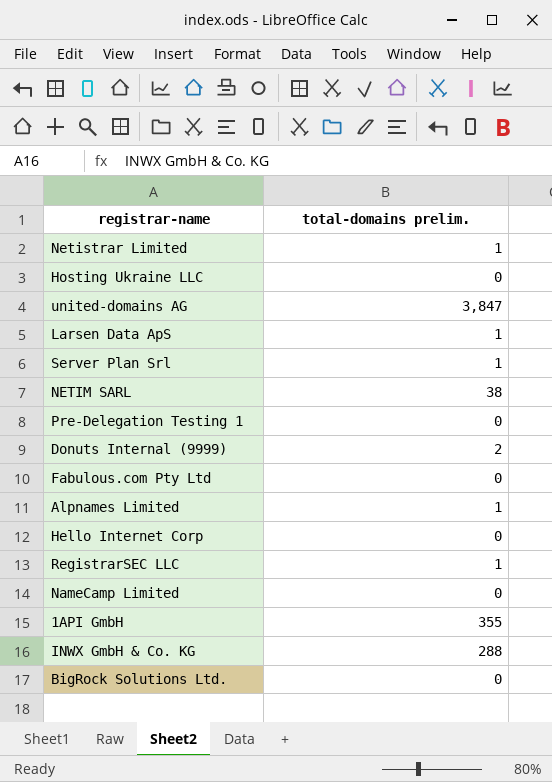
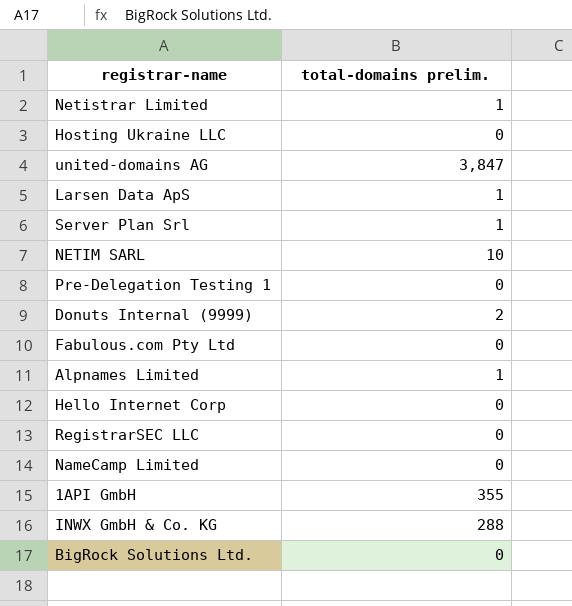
NETIM SARL | total-domains prelim.: 38 -> 10
RegistrarSEC LLC | total-domains prelim.: 1 -> 0

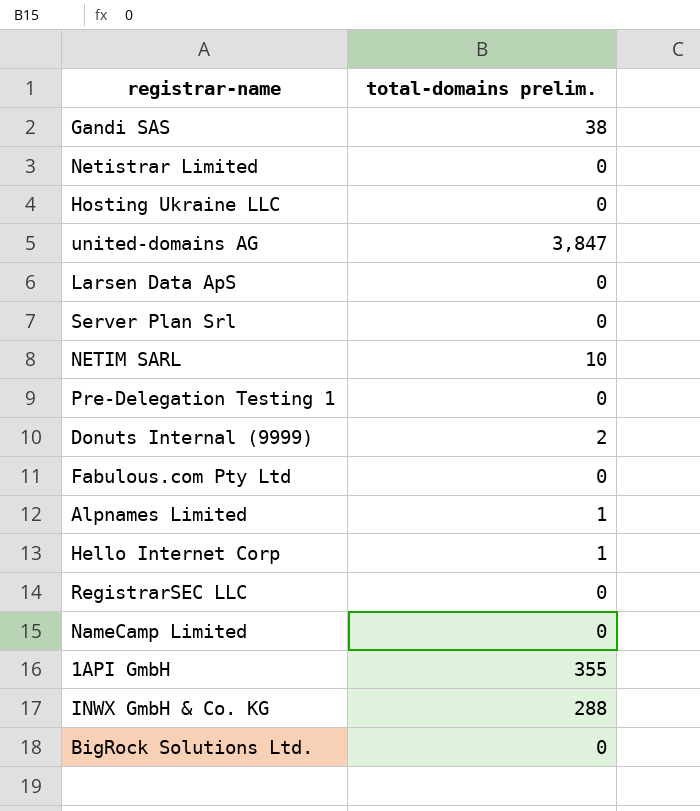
row Gandi SAS: none -> 38
Netistrar Limited | total-domains prelim.: 1 -> 0
Larsen Data ApS | total-domains prelim.: 1 -> 0
Server Plan Srl | total-domains prelim.: 1 -> 0
Hello Internet Corp | total-domains prelim.: 0 -> 1

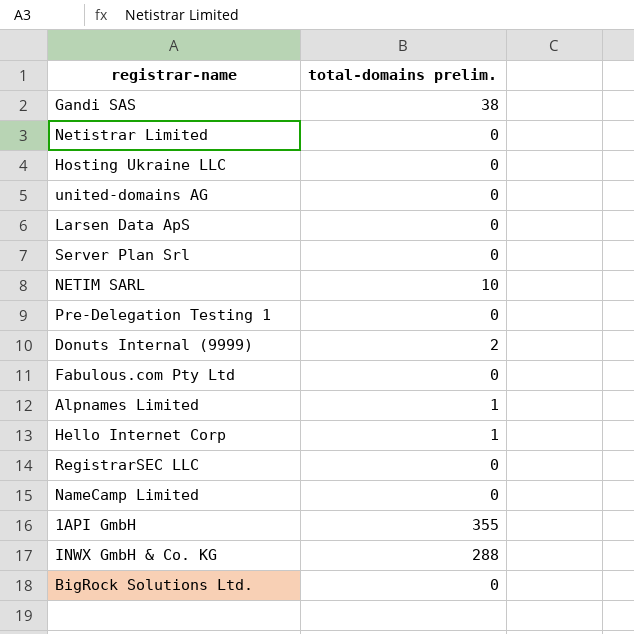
united-domains AG | total-domains prelim.: 3,847 -> 0

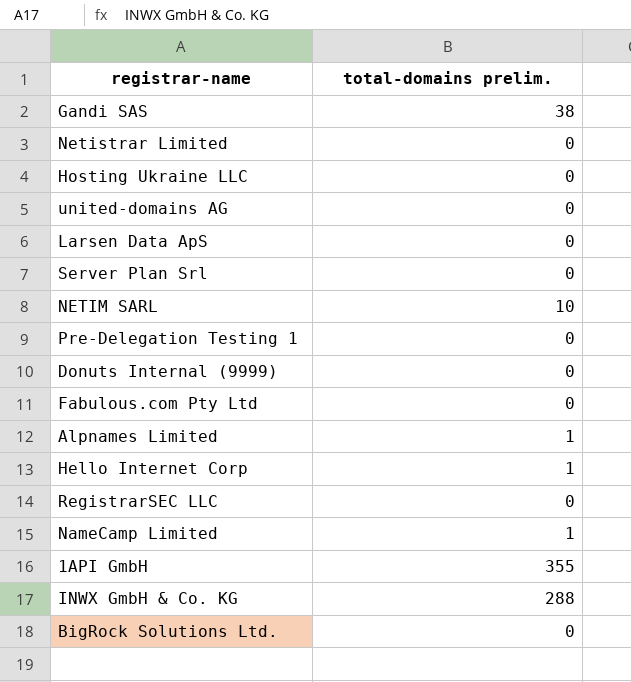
Donuts Internal (9999) | total-domains prelim.: 2 -> 0
NameCamp Limited | total-domains prelim.: 0 -> 1

